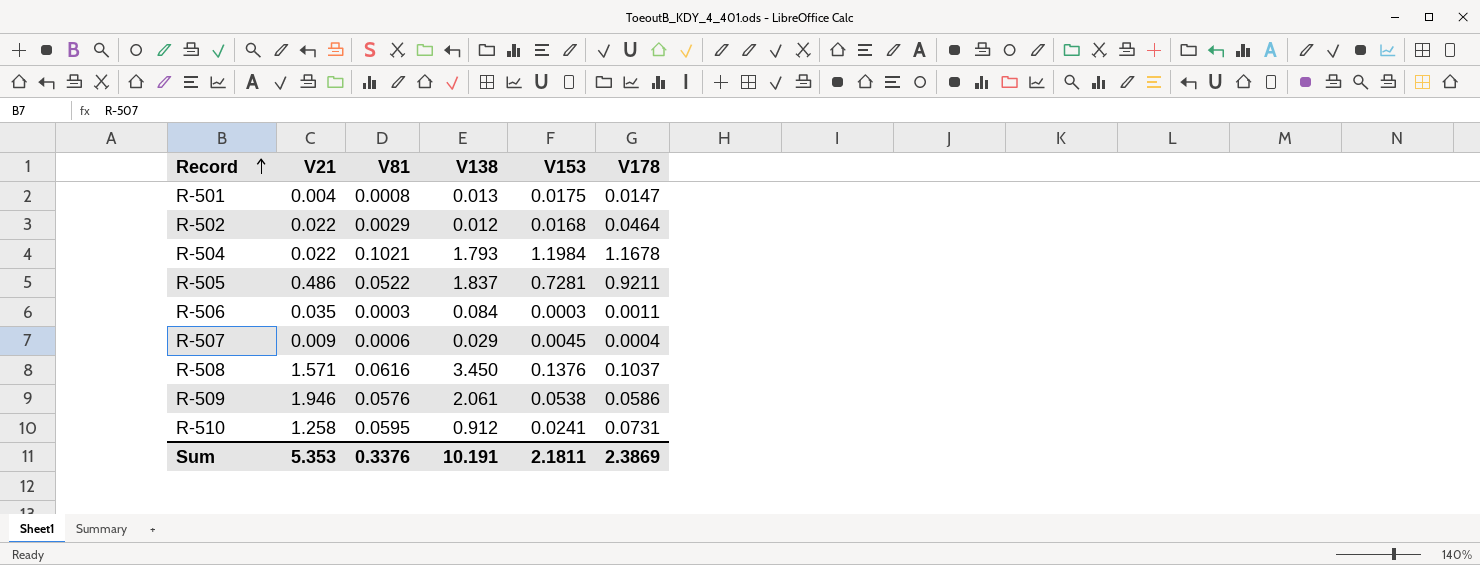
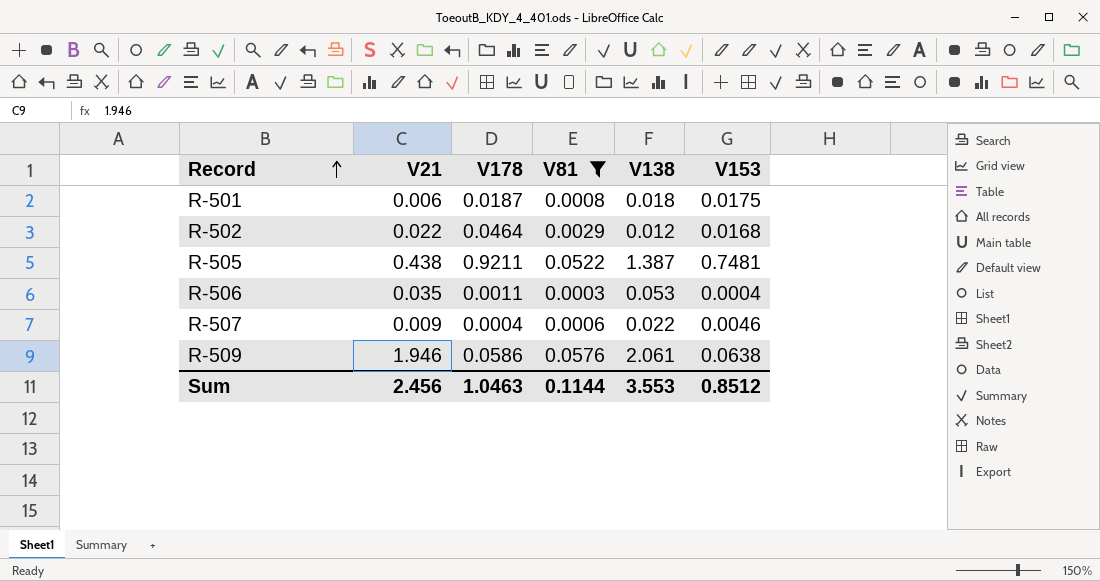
filter: none -> V81 <= 0.0576
column V178 | position: 6 -> 3
R-501 | V21: 0.004 -> 0.006
R-501 | V178: 0.0147 -> 0.0187
R-501 | V138: 0.013 -> 0.018
R-505 | V21: 0.486 -> 0.438
R-505 | V138: 1.837 -> 1.387
R-505 | V153: 0.7281 -> 0.7481
R-506 | V138: 0.084 -> 0.053
R-506 | V153: 0.0003 -> 0.0004
R-507 | V138: 0.029 -> 0.022
R-507 | V153: 0.0045 -> 0.0046
R-509 | V153: 0.0538 -> 0.0638
Sum | V21: 5.353 -> 2.456
Sum | V178: 2.3869 -> 1.0463
Sum | V81: 0.3376 -> 0.1144
Sum | V138: 10.191 -> 3.553
Sum | V153: 2.1811 -> 0.8512

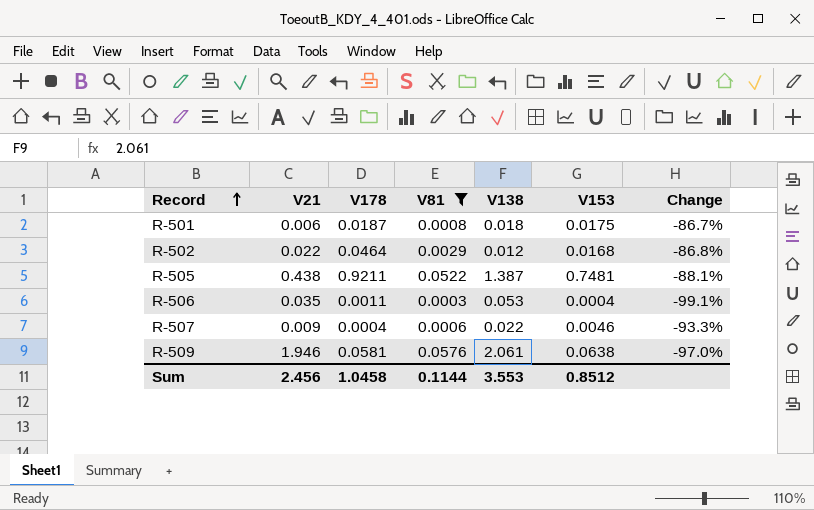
column Change | formula: none -> ([V81] - [V21]) / [V21]
R-509 | V178: 0.0586 -> 0.0581
Sum | V178: 1.0463 -> 1.0458

